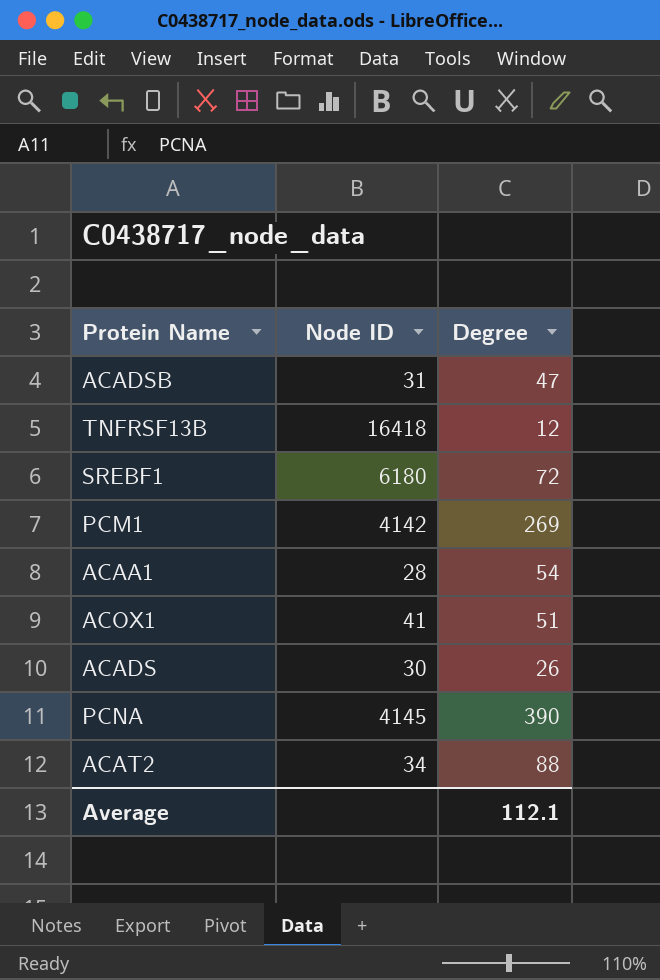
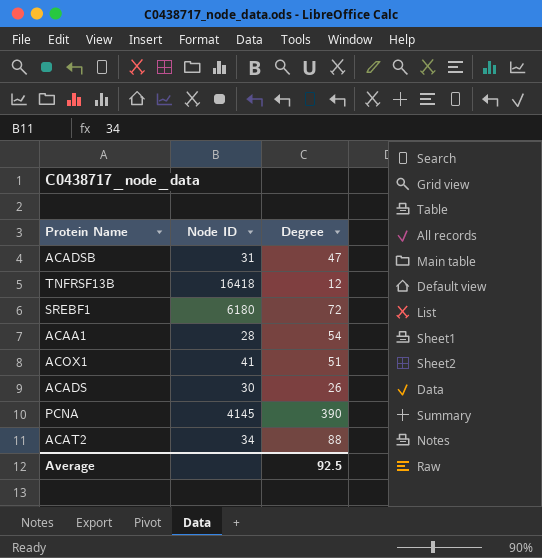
row PCM1: 4142 | 269 -> none
Average | Degree: 112.1 -> 92.5

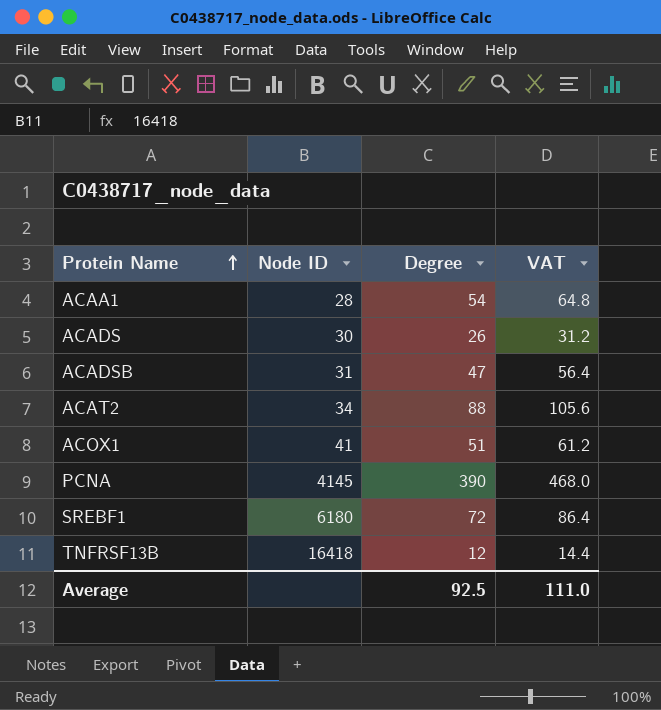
row order: none -> Protein Name ascending
column VAT | formula: none -> [Degree] * 1.2

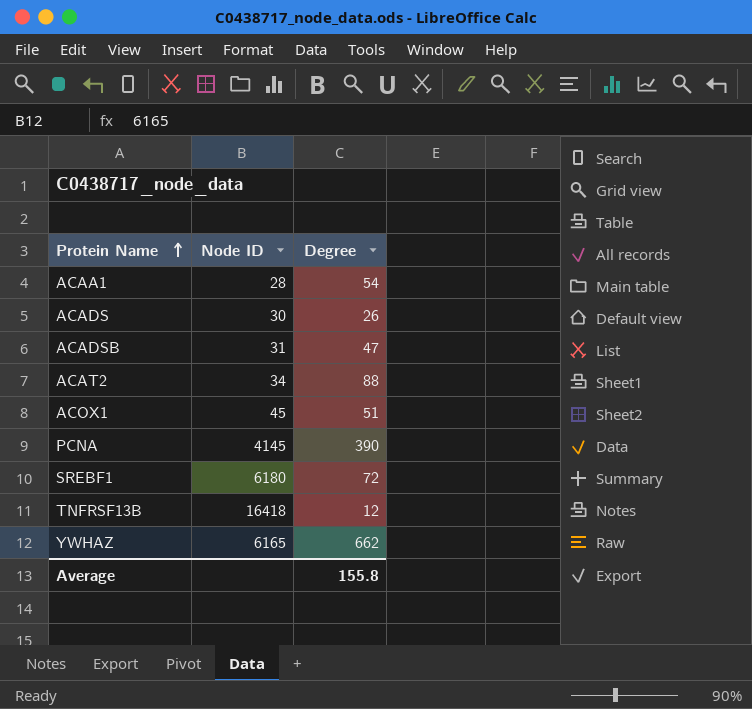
column VAT | formula: [Degree] * 1.2 -> none
ACOX1 | Node ID: 41 -> 45
row YWHAZ: none -> 6165 | 662
Average | Degree: 92.5 -> 155.8

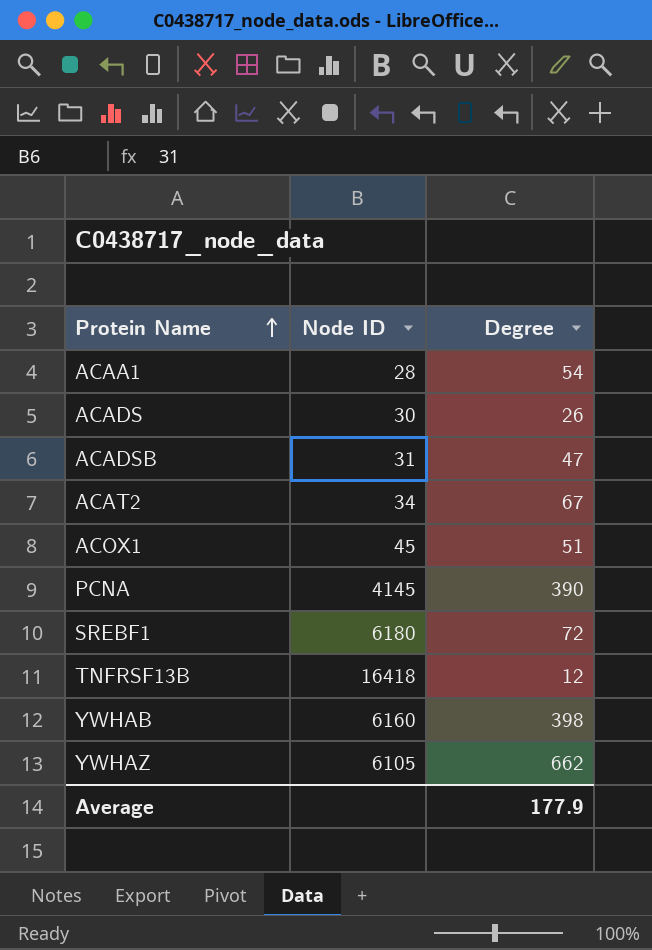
ACAT2 | Degree: 88 -> 67
row YWHAB: none -> 6160 | 398
YWHAZ | Node ID: 6165 -> 6105
Average | Degree: 155.8 -> 177.9

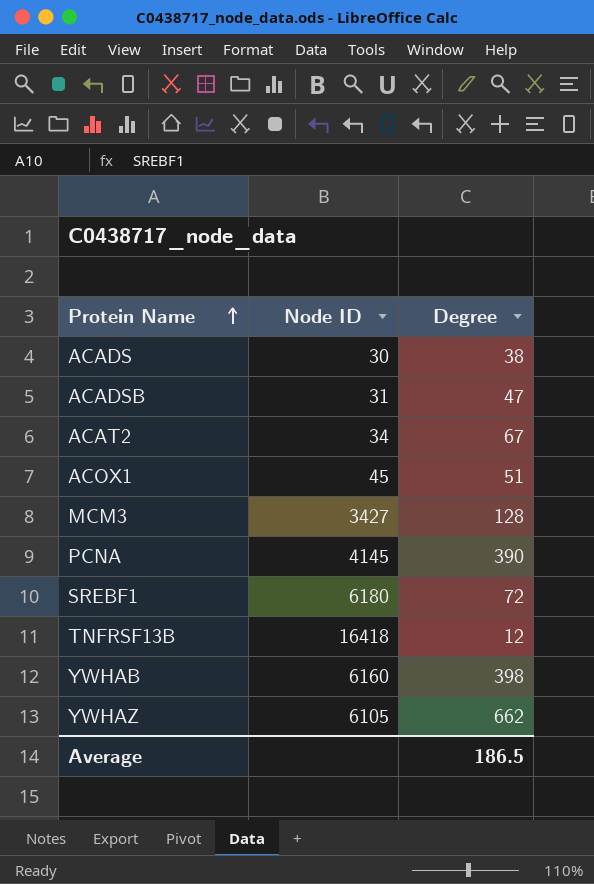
row ACAA1: 28 | 54 -> none
ACADS | Degree: 26 -> 38
row MCM3: none -> 3427 | 128
Average | Degree: 177.9 -> 186.5

